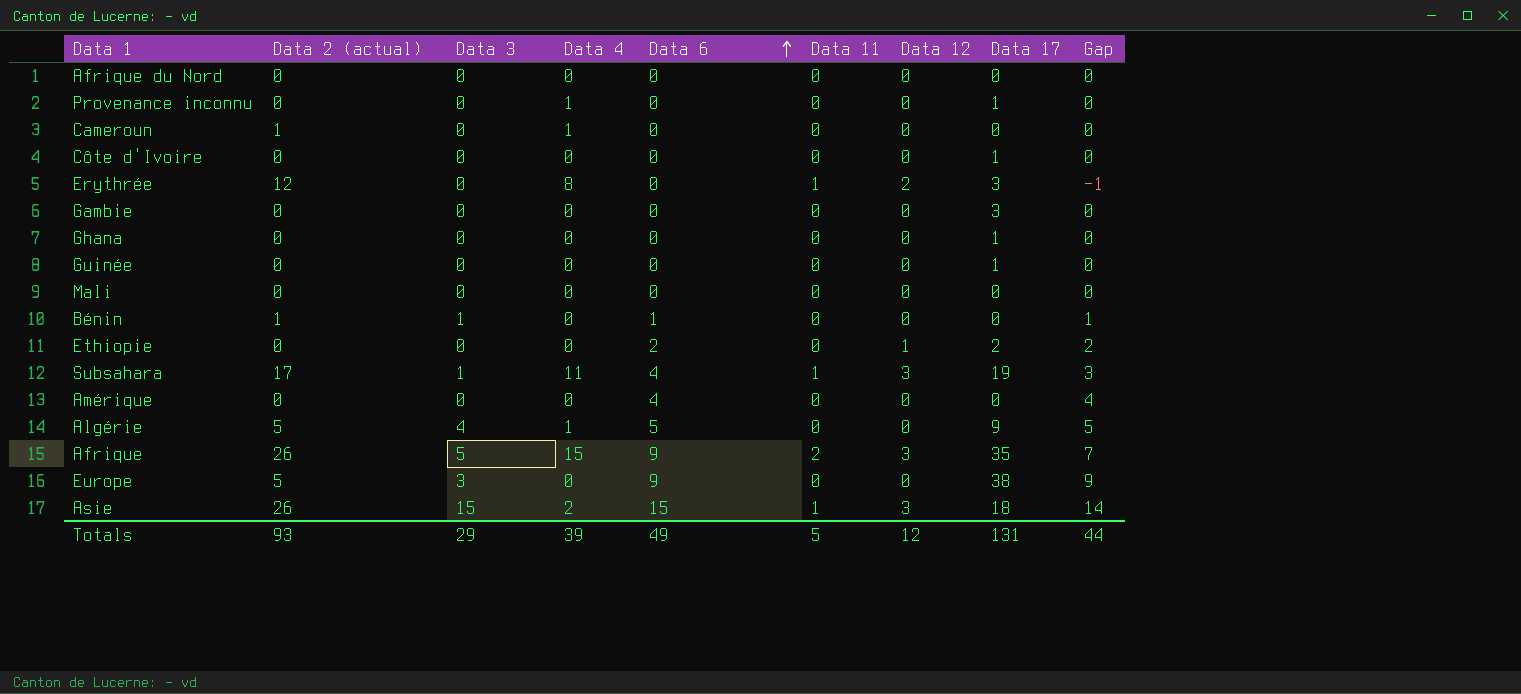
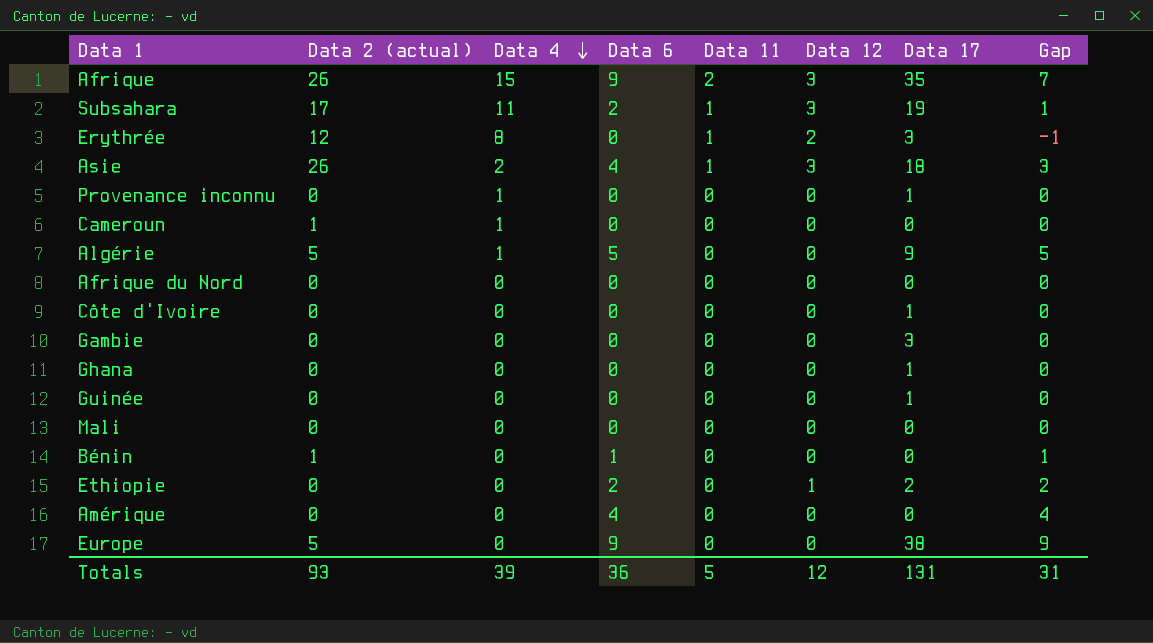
row order: Data 6 ascending -> Data 4 descending
column Data 3 | position: 3 -> none
Subsahara | Data 6: 4 -> 2
Subsahara | Gap: 3 -> 1
Asie | Data 6: 15 -> 4
Asie | Gap: 14 -> 3
Totals | Data 6: 49 -> 36
Totals | Gap: 44 -> 31

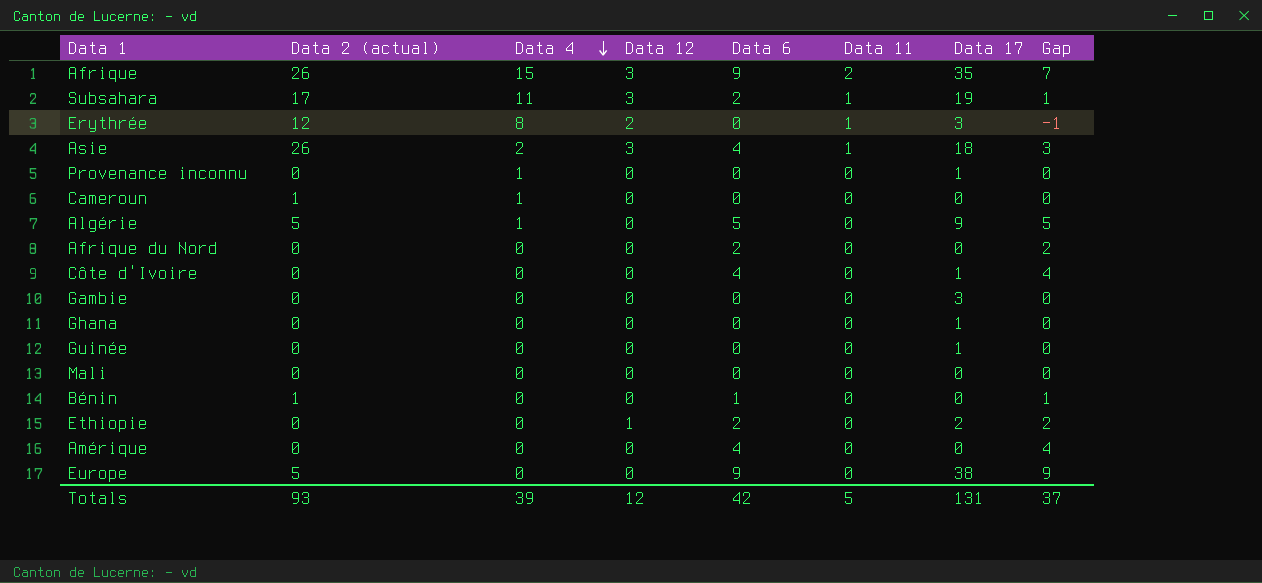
column Data 12 | position: 6 -> 4
Afrique du Nord | Data 6: 0 -> 2
Afrique du Nord | Gap: 0 -> 2
Côte d'Ivoire | Data 6: 0 -> 4
Côte d'Ivoire | Gap: 0 -> 4
Totals | Data 6: 36 -> 42
Totals | Gap: 31 -> 37

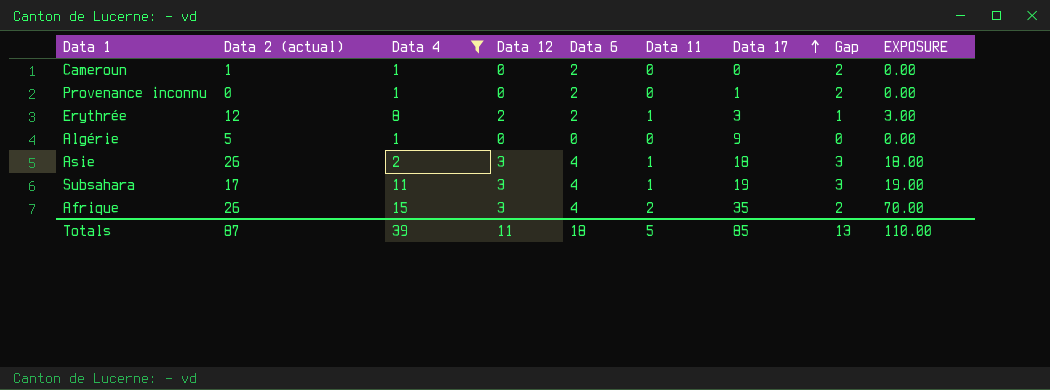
filter: none -> Data 4 != 0
row order: Data 4 descending -> Data 17 ascending
column EXPOSURE | formula: none -> [Data 11] * [Data 17]
Cameroun | Data 6: 0 -> 2
Cameroun | Gap: 0 -> 2
Provenance inconnu | Data 6: 0 -> 2
Provenance inconnu | Gap: 0 -> 2
Erythrée | Data 6: 0 -> 2
Erythrée | Gap: -1 -> 1
Algérie | Data 6: 5 -> 0
Algérie | Gap: 5 -> 0
Subsahara | Data 6: 2 -> 4
Subsahara | Gap: 1 -> 3
Afrique | Data 6: 9 -> 4
Afrique | Gap: 7 -> 2
Totals | Data 2 (actual): 93 -> 87
Totals | Data 12: 12 -> 11
Totals | Data 6: 42 -> 18
Totals | Data 17: 131 -> 85
Totals | Gap: 37 -> 13

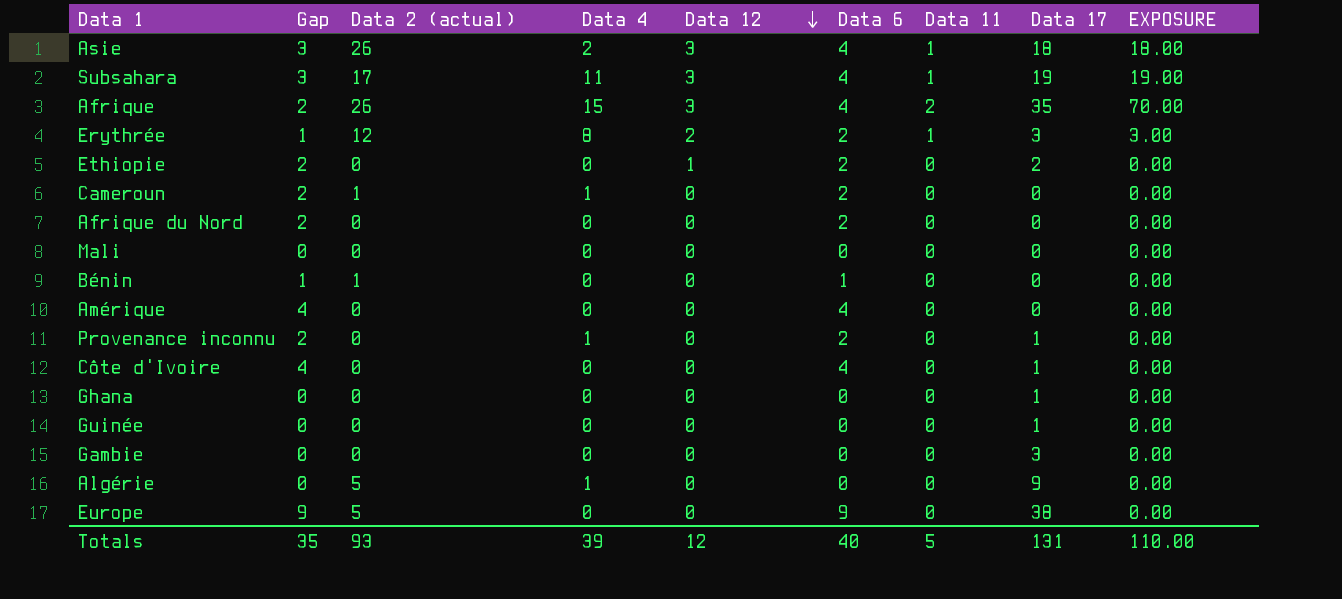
filter: Data 4 != 0 -> none
row order: Data 17 ascending -> Data 12 descending
column Gap | position: 8 -> 2
Totals | Gap: 13 -> 35
Totals | Data 2 (actual): 87 -> 93
Totals | Data 12: 11 -> 12
Totals | Data 6: 18 -> 40
Totals | Data 17: 85 -> 131

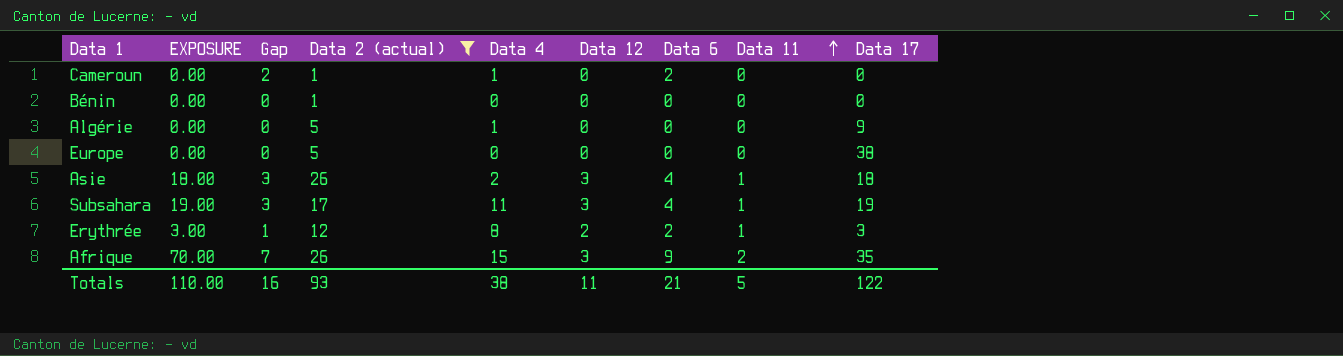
filter: none -> Data 2 (actual) != 0
row order: Data 12 descending -> Data 11 ascending
column EXPOSURE | position: 9 -> 2
Bénin | Gap: 1 -> 0
Bénin | Data 6: 1 -> 0
Europe | Gap: 9 -> 0
Europe | Data 6: 9 -> 0
Afrique | Gap: 2 -> 7
Afrique | Data 6: 4 -> 9
Totals | Gap: 35 -> 16
Totals | Data 4: 39 -> 38
Totals | Data 12: 12 -> 11
Totals | Data 6: 40 -> 21
Totals | Data 17: 131 -> 122

